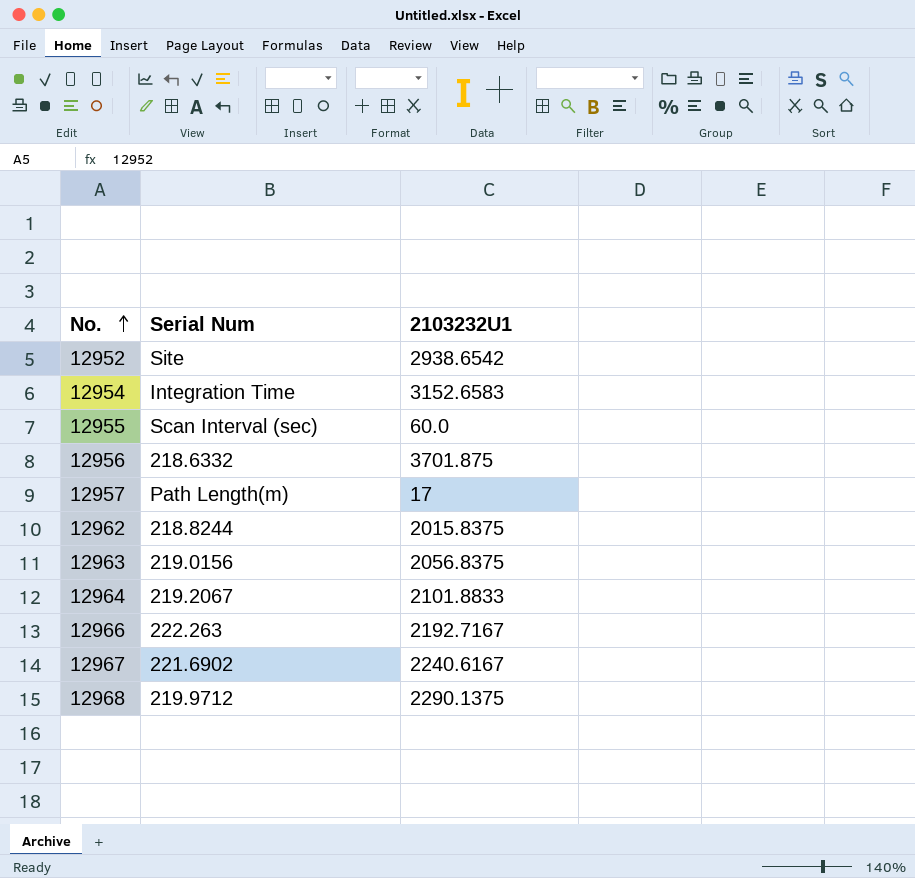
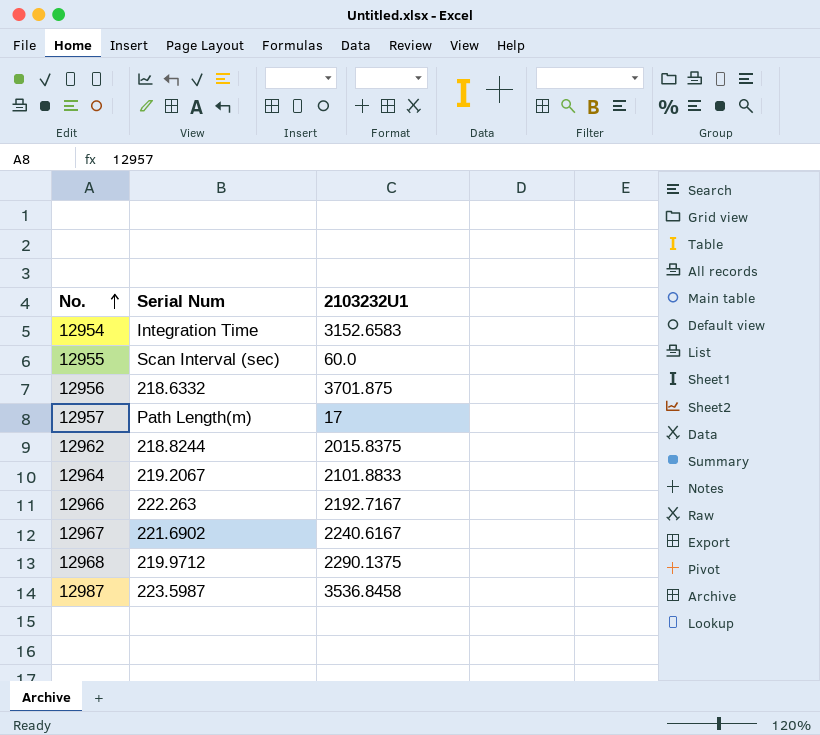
row 12952: Site | 2938.6542 -> none
row 12963: 219.0156 | 2056.8375 -> none
row 12987: none -> 223.5987 | 3536.8458

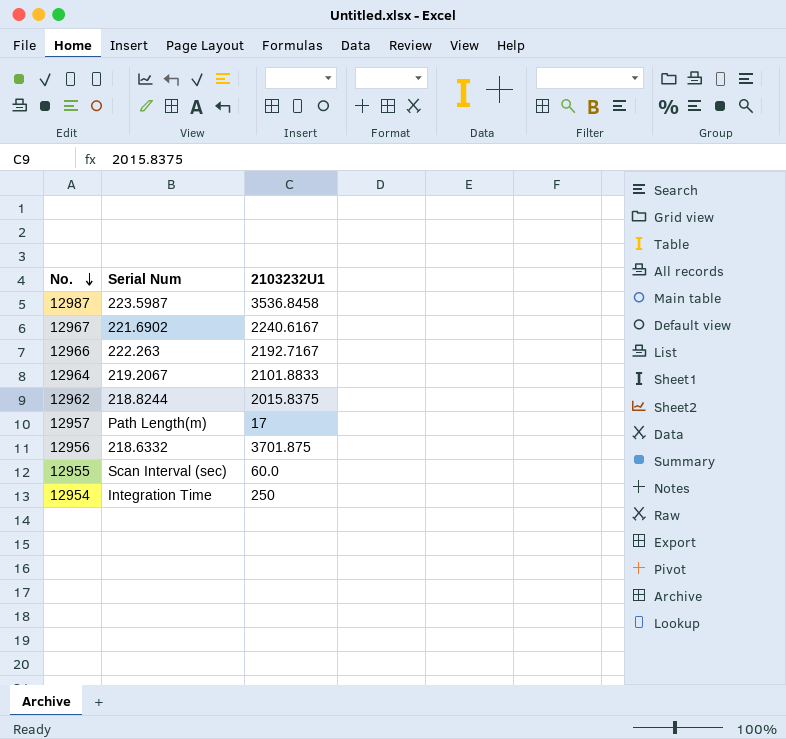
row order: No. ascending -> No. descending
row 12968: 219.9712 | 2290.1375 -> none
12954 | 2103232U1: 3152.6583 -> 250

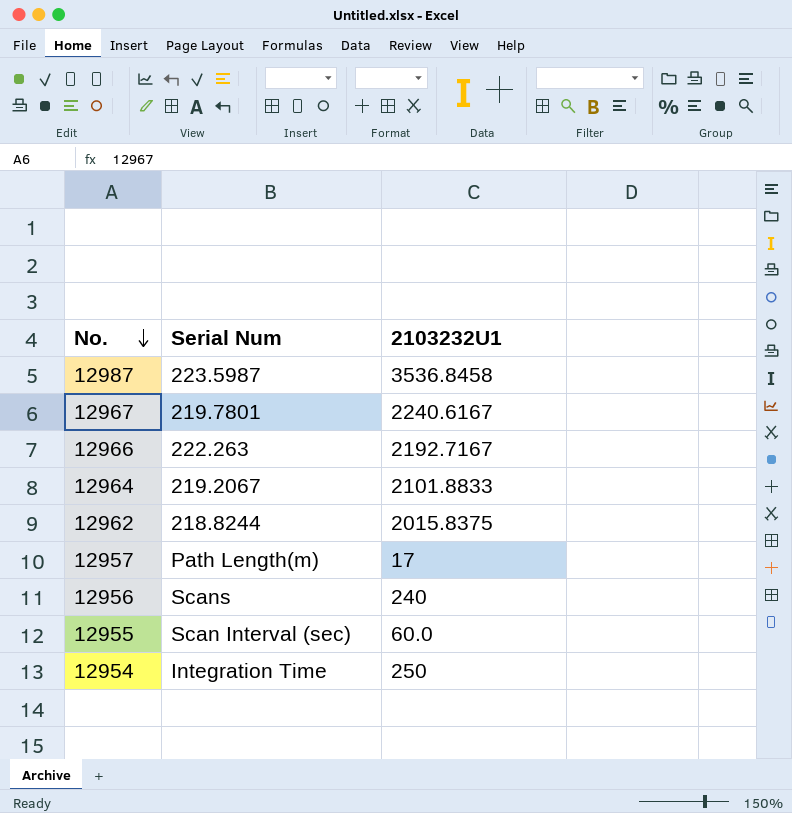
12967 | Serial Num: 221.6902 -> 219.7801
12956 | Serial Num: 218.6332 -> Scans
12956 | 2103232U1: 3701.875 -> 240

